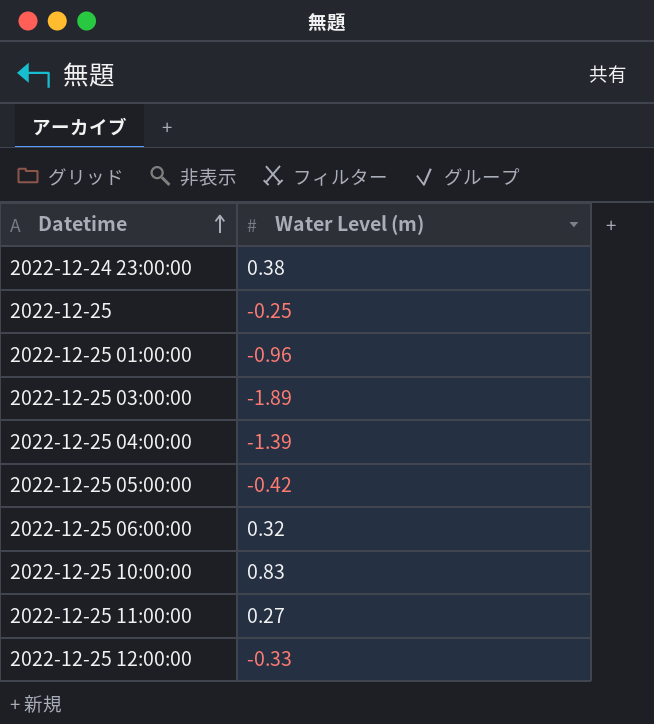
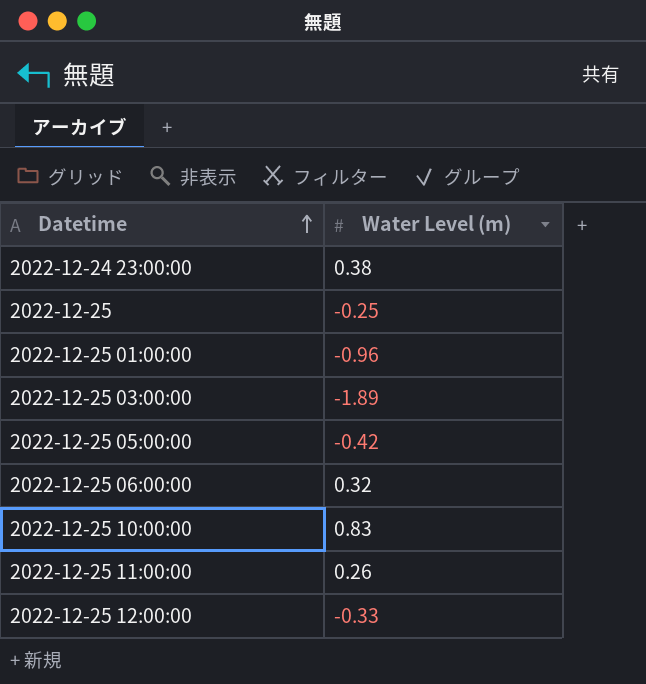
row 2022-12-25 04:00:00: -1.39 -> none
2022-12-25 11:00:00 | Water Level (m): 0.27 -> 0.26

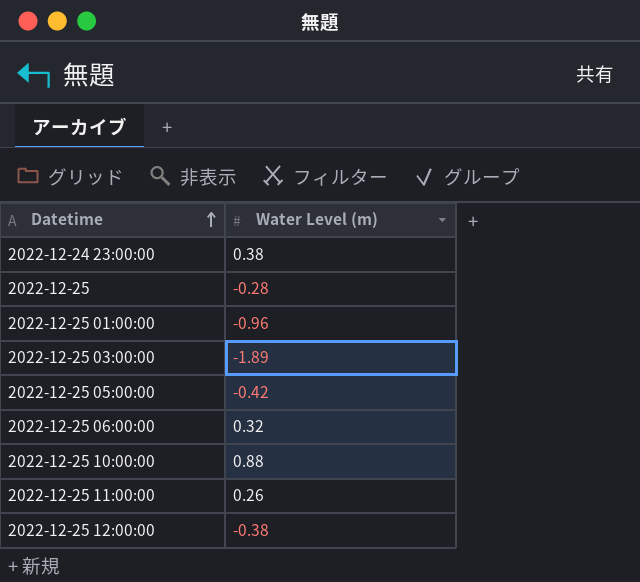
2022-12-25 | Water Level (m): -0.25 -> -0.28
2022-12-25 10:00:00 | Water Level (m): 0.83 -> 0.88
2022-12-25 12:00:00 | Water Level (m): -0.33 -> -0.38

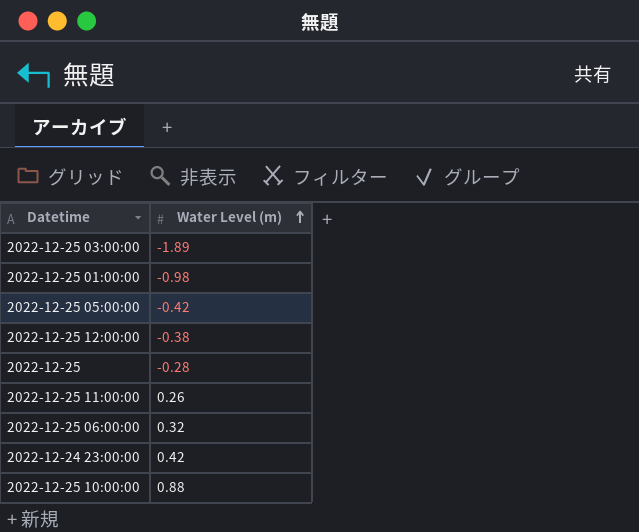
row order: Datetime ascending -> Water Level (m) ascending
2022-12-25 01:00:00 | Water Level (m): -0.96 -> -0.98
2022-12-24 23:00:00 | Water Level (m): 0.38 -> 0.42

